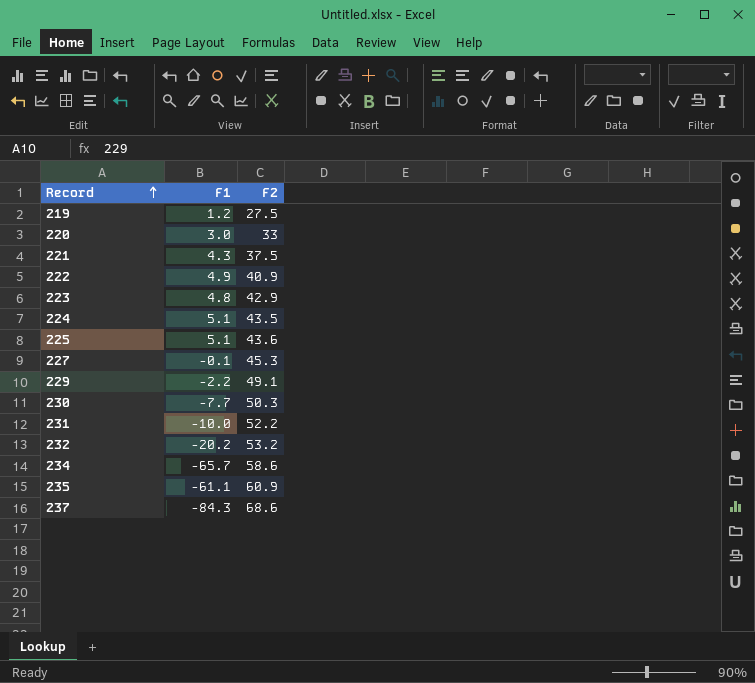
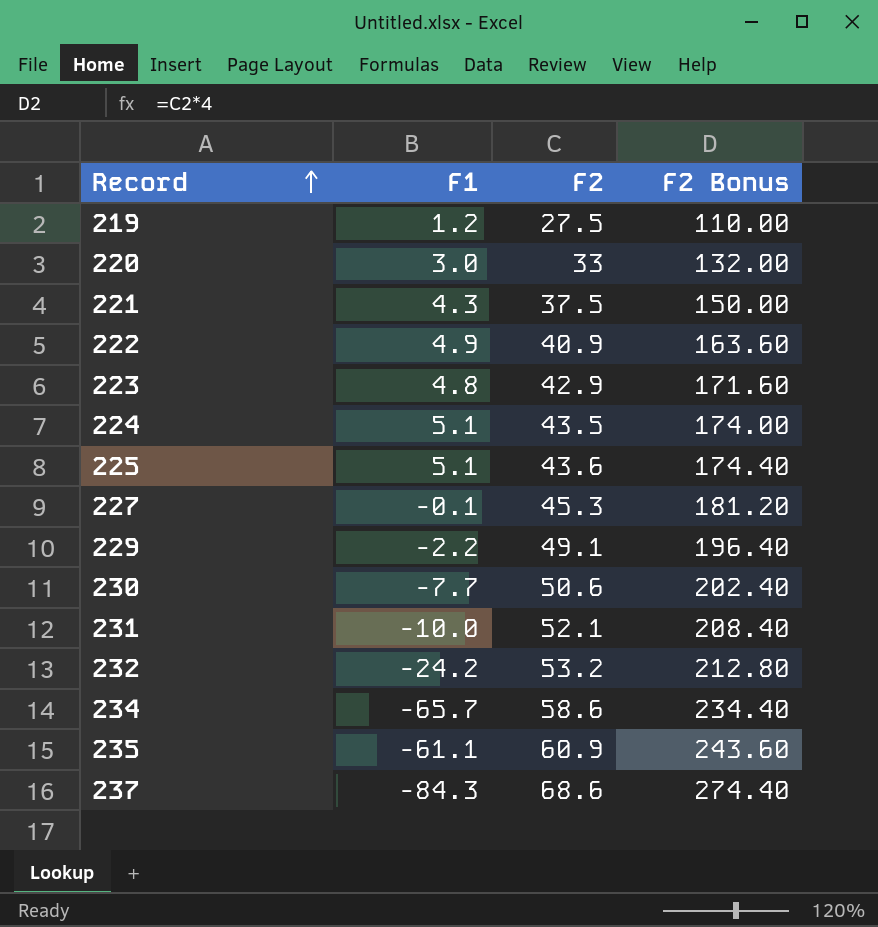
column F2 Bonus | formula: none -> [F2] * 4
230 | F2: 50.3 -> 50.6
231 | F2: 52.2 -> 52.1
232 | F1: -20.2 -> -24.2

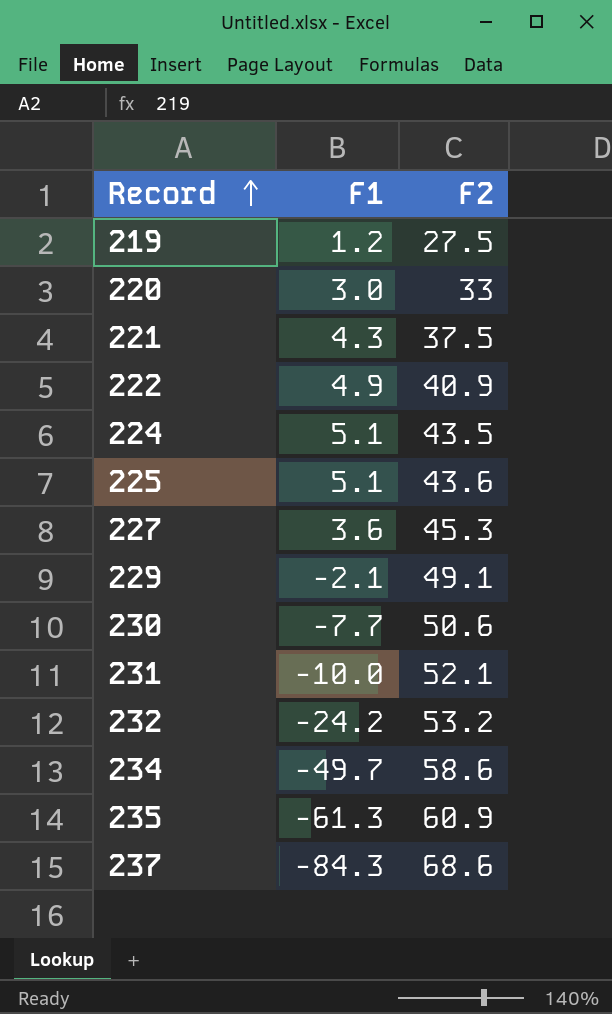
column F2 Bonus | formula: [F2] * 4 -> none
row 223: 4.8 | 42.9 | 171.60 -> none
227 | F1: -0.1 -> 3.6
229 | F1: -2.2 -> -2.1
234 | F1: -65.7 -> -49.7
235 | F1: -61.1 -> -61.3

